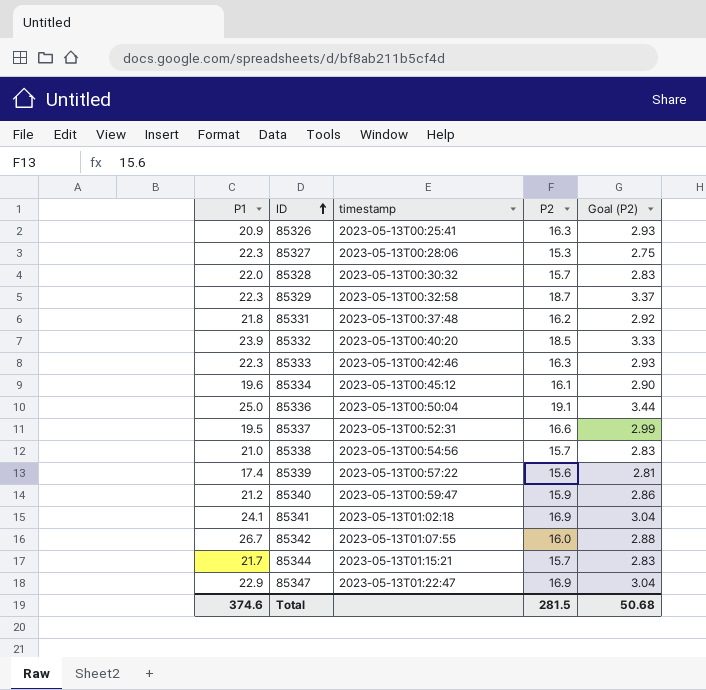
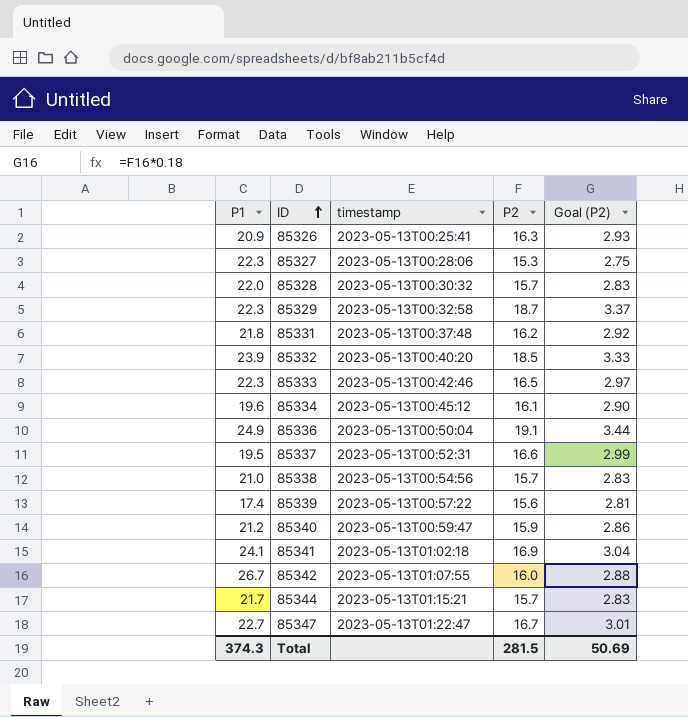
85333 | P2: 16.3 -> 16.5
85333 | Goal (P2): 2.93 -> 2.97
85336 | P1: 25.0 -> 24.9
85347 | P1: 22.9 -> 22.7
85347 | P2: 16.9 -> 16.7
85347 | Goal (P2): 3.04 -> 3.01
Total | P1: 374.6 -> 374.3
Total | Goal (P2): 50.68 -> 50.69

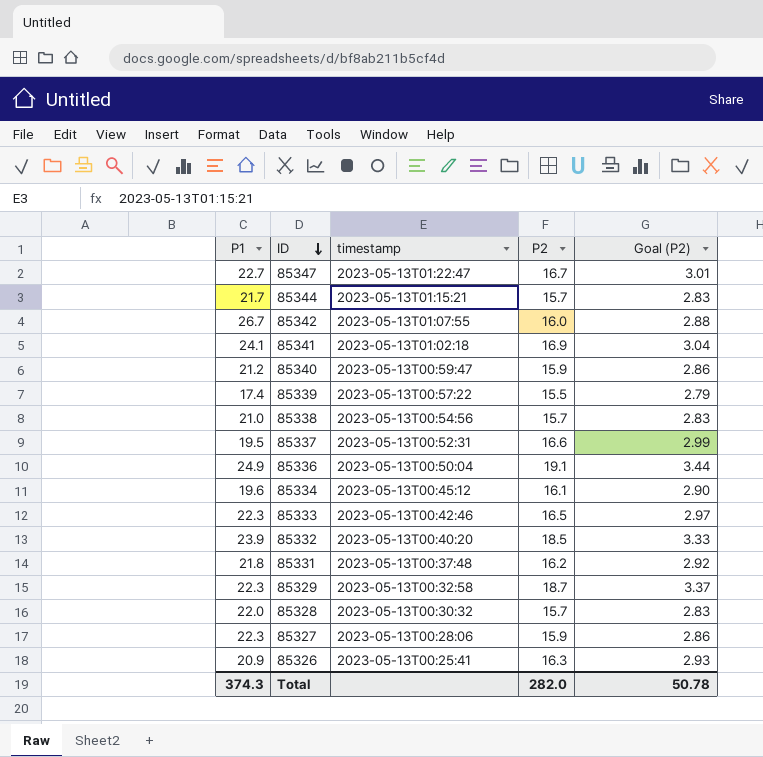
row order: ID ascending -> ID descending
85339 | P2: 15.6 -> 15.5
85339 | Goal (P2): 2.81 -> 2.79
85327 | P2: 15.3 -> 15.9
85327 | Goal (P2): 2.75 -> 2.86
Total | P2: 281.5 -> 282.0
Total | Goal (P2): 50.69 -> 50.78

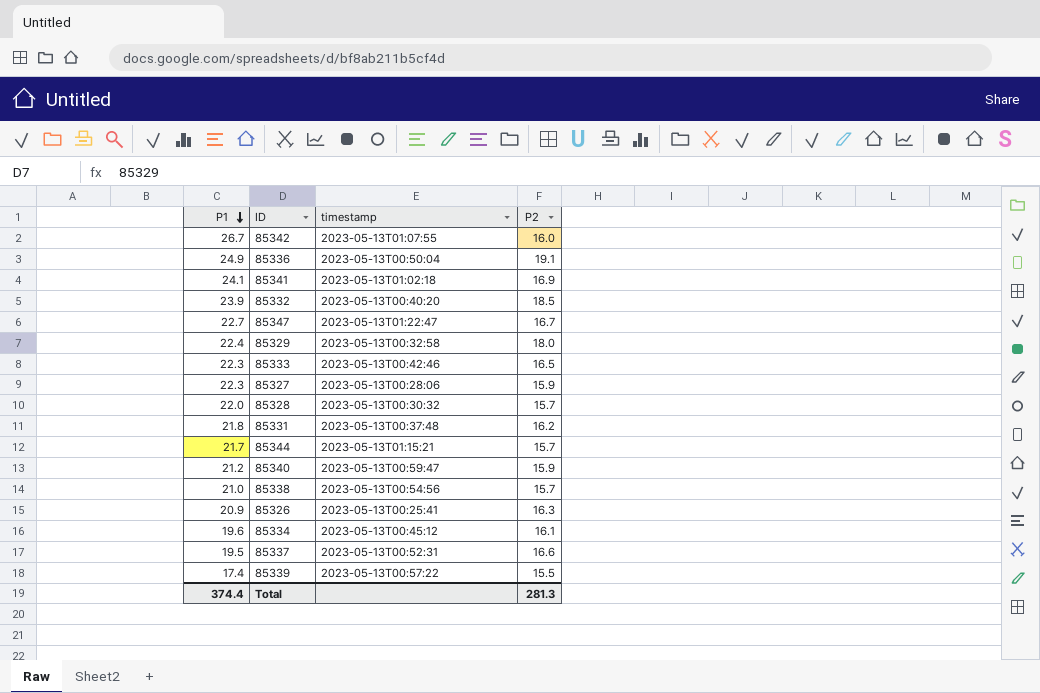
row order: ID descending -> P1 descending
column Goal (P2) | formula: [P2] * 0.18 -> none
85329 | P1: 22.3 -> 22.4
85329 | P2: 18.7 -> 18.0
Total | P1: 374.3 -> 374.4
Total | P2: 282.0 -> 281.3

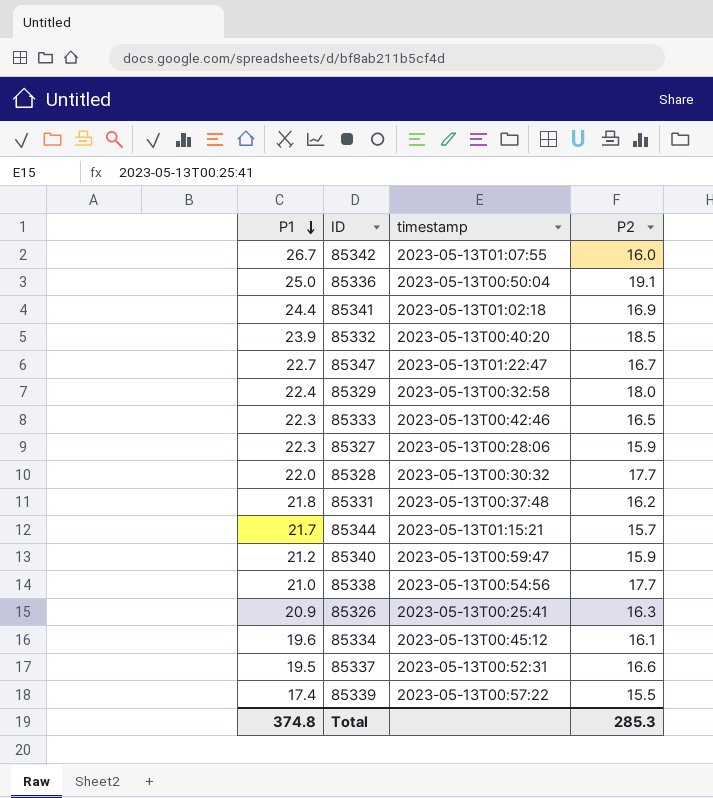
85336 | P1: 24.9 -> 25.0
85341 | P1: 24.1 -> 24.4
85328 | P2: 15.7 -> 17.7
85338 | P2: 15.7 -> 17.7
Total | P1: 374.4 -> 374.8
Total | P2: 281.3 -> 285.3

